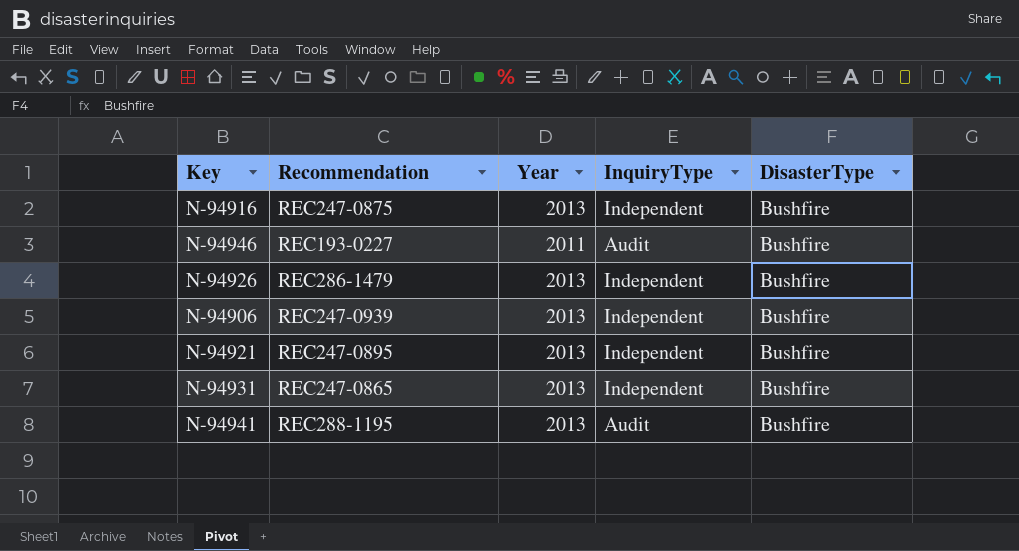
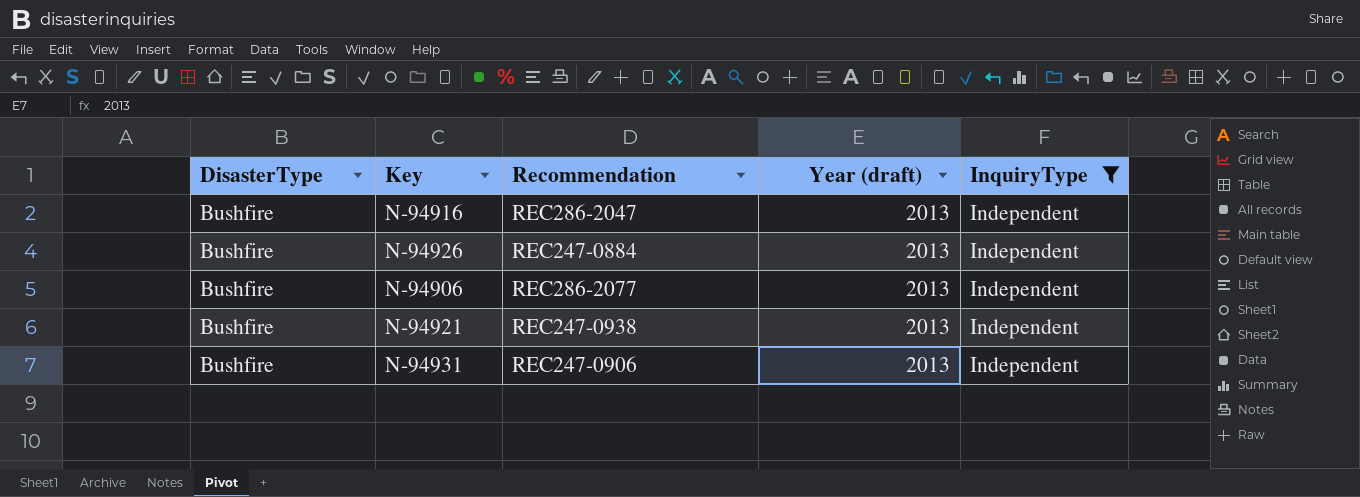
filter: none -> InquiryType = Independent
column DisasterType | position: 5 -> 1
column name: Year -> Year (draft)
N-94916 | Recommendation: REC247-0875 -> REC286-2047
N-94926 | Recommendation: REC286-1479 -> REC247-0884
N-94906 | Recommendation: REC247-0939 -> REC286-2077
N-94921 | Recommendation: REC247-0895 -> REC247-0938
N-94931 | Recommendation: REC247-0865 -> REC247-0906

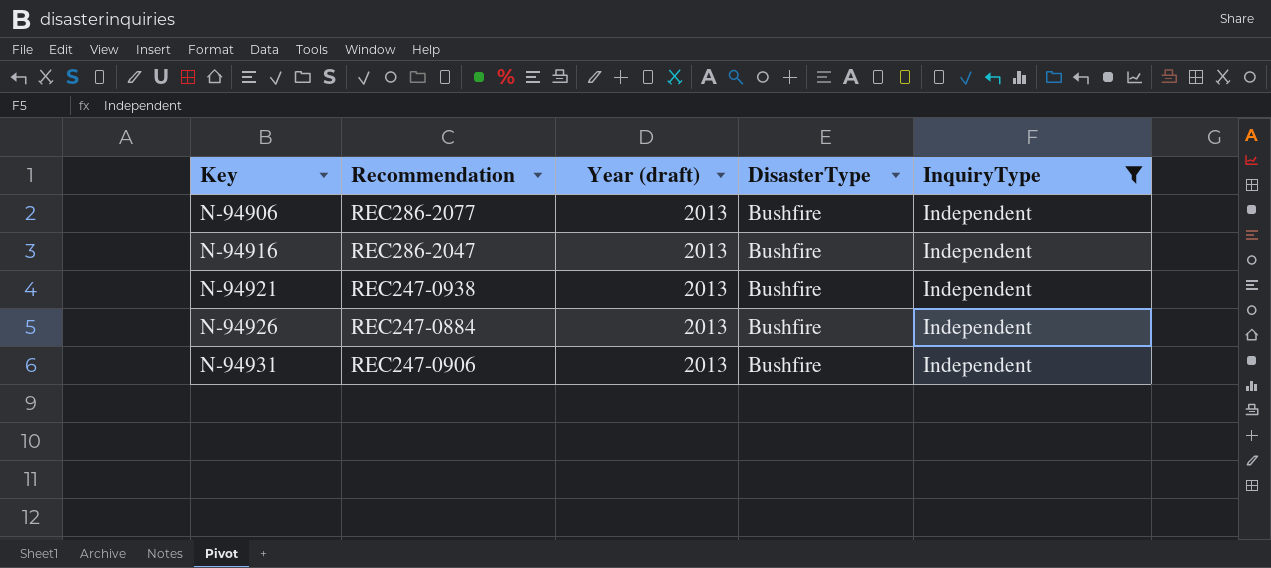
row order: none -> Key ascending
column DisasterType | position: 1 -> 4

